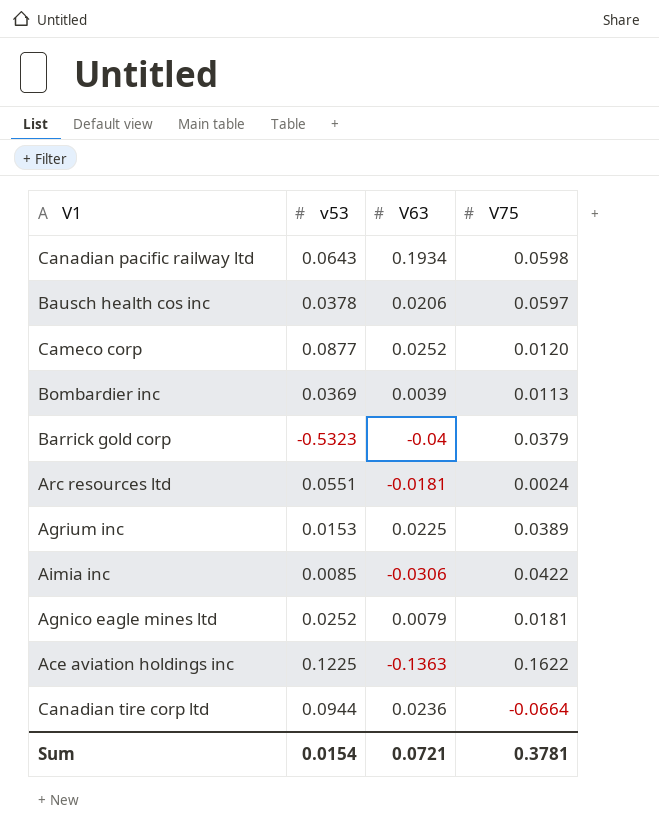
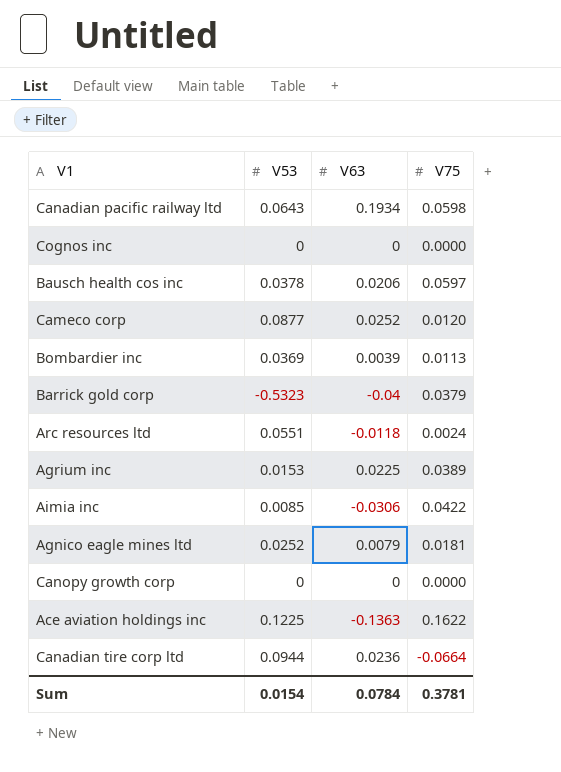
column name: v53 -> V53
row Cognos inc: none -> 0 | 0 | 0.0000
Arc resources ltd | V63: -0.0181 -> -0.0118
row Canopy growth corp: none -> 0 | 0 | 0.0000
Sum | V63: 0.0721 -> 0.0784

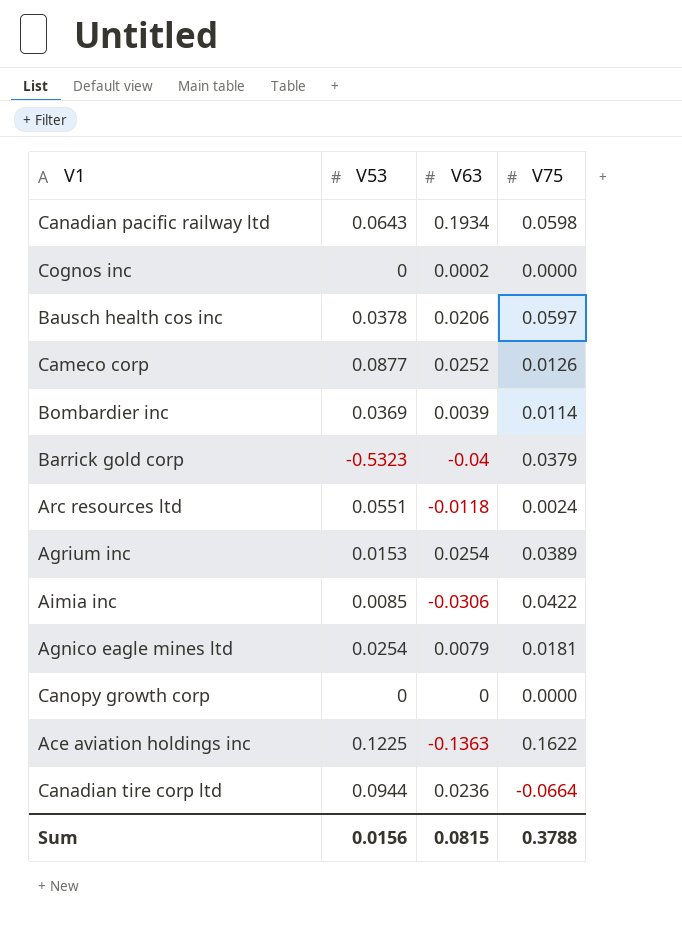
Cognos inc | V63: 0 -> 0.0002
Cameco corp | V75: 0.0120 -> 0.0126
Bombardier inc | V75: 0.0113 -> 0.0114
Agrium inc | V63: 0.0225 -> 0.0254
Agnico eagle mines ltd | V53: 0.0252 -> 0.0254
Sum | V53: 0.0154 -> 0.0156
Sum | V63: 0.0784 -> 0.0815
Sum | V75: 0.3781 -> 0.3788

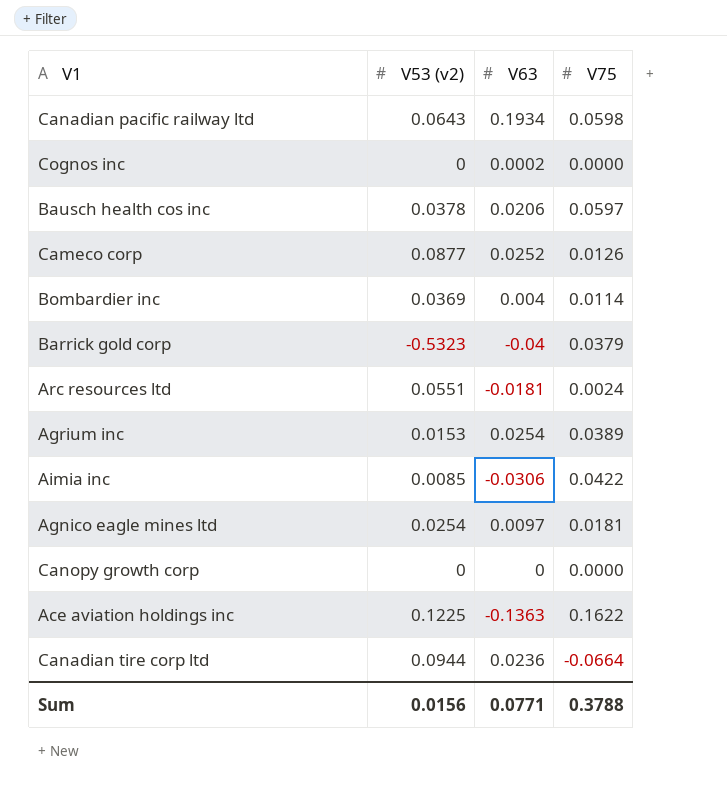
column name: V53 -> V53 (v2)
Bombardier inc | V63: 0.0039 -> 0.004
Arc resources ltd | V63: -0.0118 -> -0.0181
Agnico eagle mines ltd | V63: 0.0079 -> 0.0097
Sum | V63: 0.0815 -> 0.0771

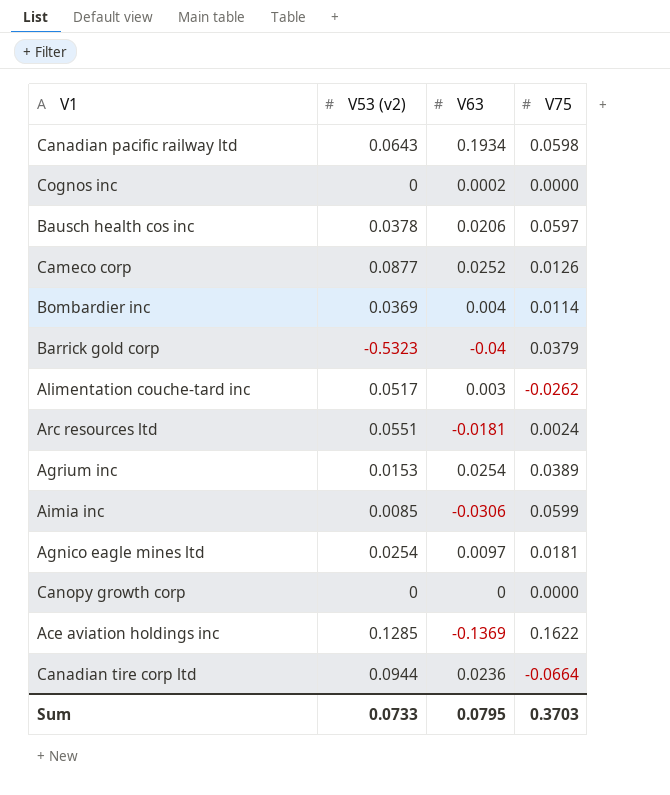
row Alimentation couche-tard inc: none -> 0.0517 | 0.003 | -0.0262
Aimia inc | V75: 0.0422 -> 0.0599
Ace aviation holdings inc | V53 (v2): 0.1225 -> 0.1285
Ace aviation holdings inc | V63: -0.1363 -> -0.1369
Sum | V53 (v2): 0.0156 -> 0.0733
Sum | V63: 0.0771 -> 0.0795
Sum | V75: 0.3788 -> 0.3703

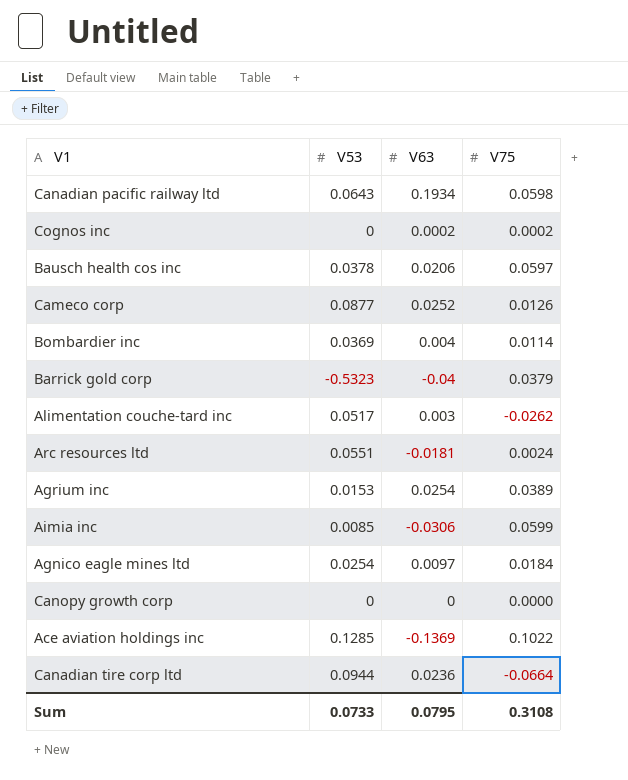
column name: V53 (v2) -> V53
Cognos inc | V75: 0.0000 -> 0.0002
Agnico eagle mines ltd | V75: 0.0181 -> 0.0184
Ace aviation holdings inc | V75: 0.1622 -> 0.1022
Sum | V75: 0.3703 -> 0.3108

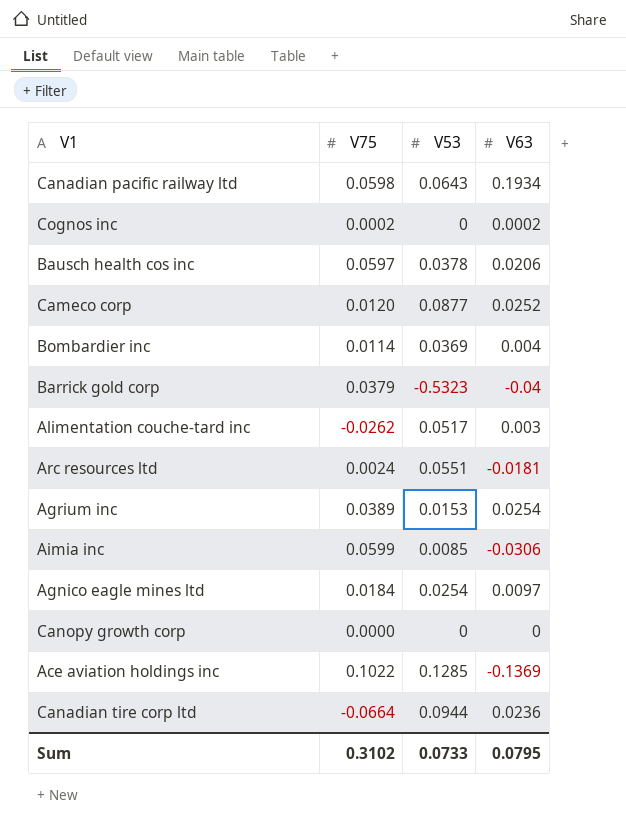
column V75 | position: 4 -> 2
Cameco corp | V75: 0.0126 -> 0.0120
Sum | V75: 0.3108 -> 0.3102

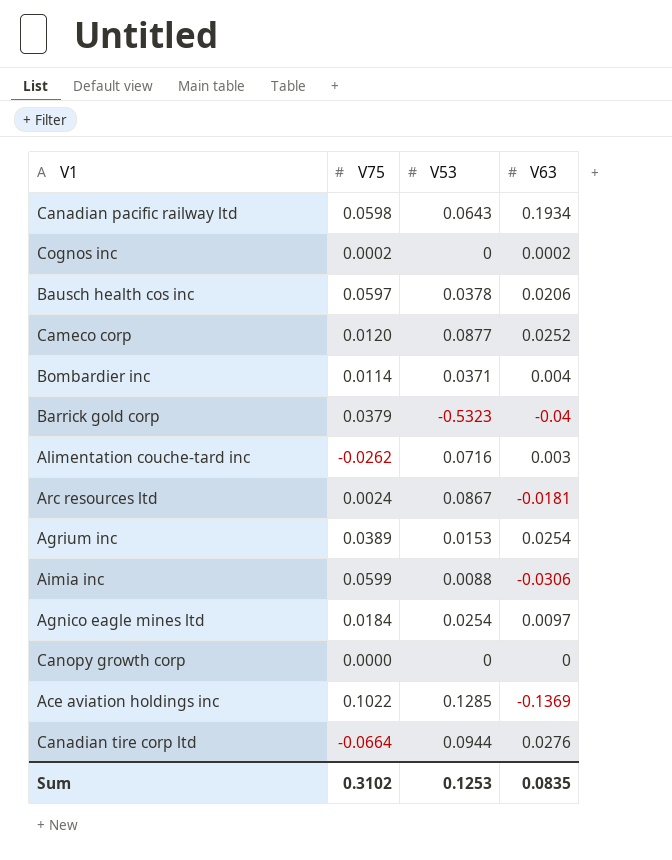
Bombardier inc | V53: 0.0369 -> 0.0371
Alimentation couche-tard inc | V53: 0.0517 -> 0.0716
Arc resources ltd | V53: 0.0551 -> 0.0867
Aimia inc | V53: 0.0085 -> 0.0088
Canadian tire corp ltd | V63: 0.0236 -> 0.0276
Sum | V53: 0.0733 -> 0.1253
Sum | V63: 0.0795 -> 0.0835

